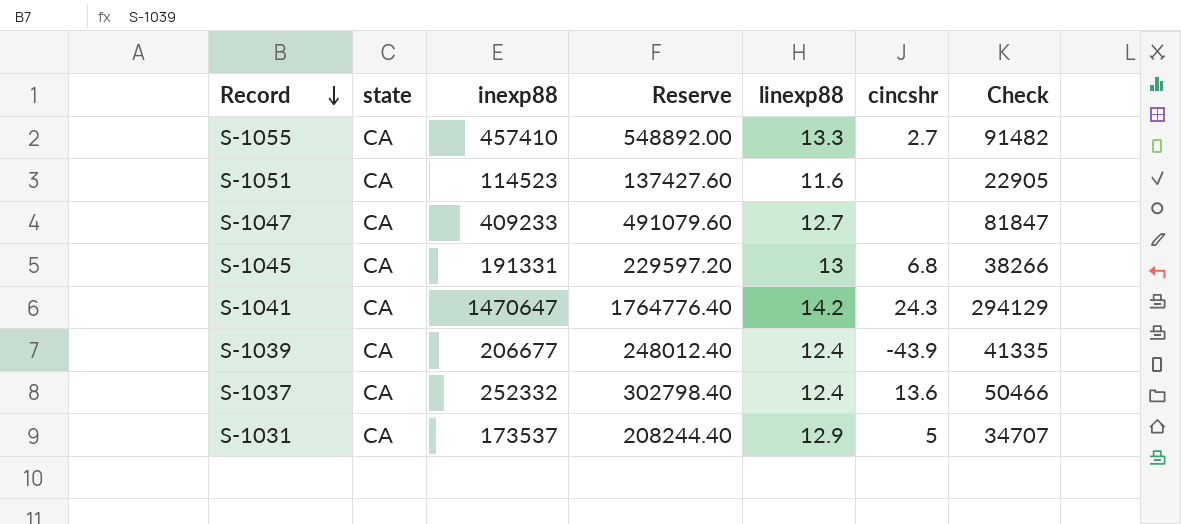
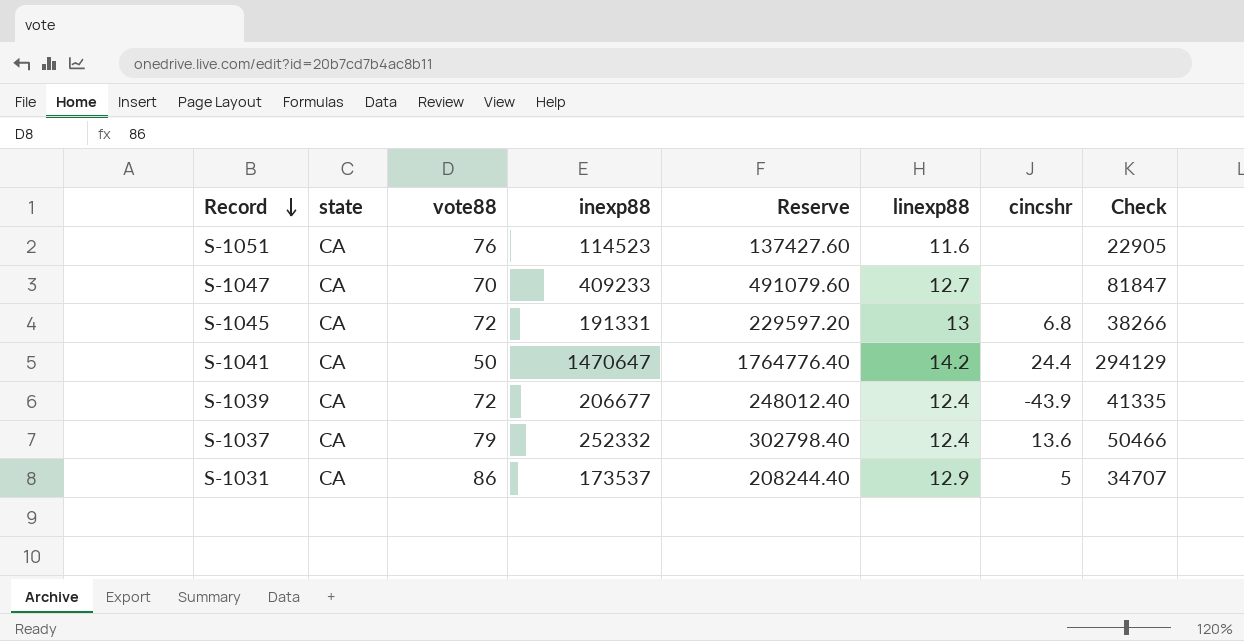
column vote88 | position: none -> 3
row S-1055: CA | 457410 | 548892.00 | 13.3 | 2.7 | 91482 -> none
S-1041 | cincshr: 24.3 -> 24.4

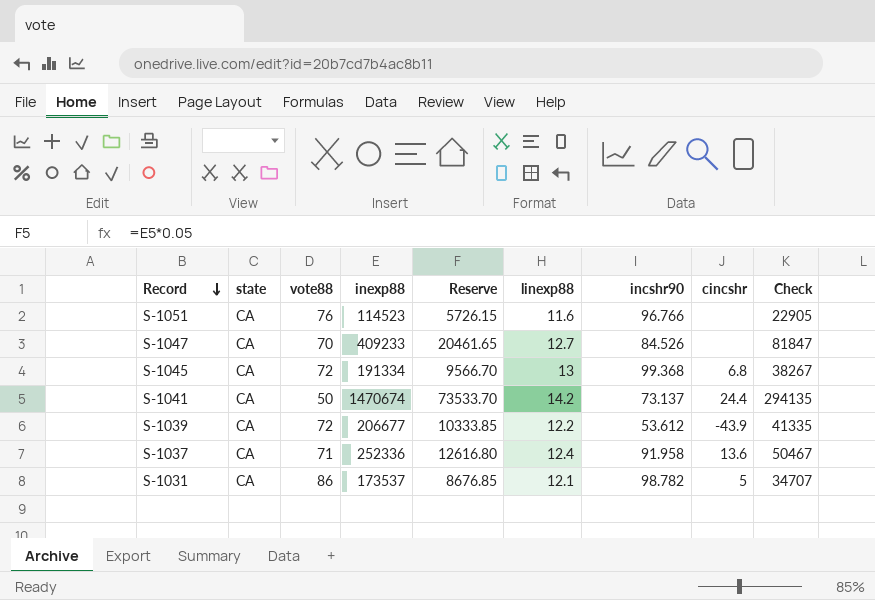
column Reserve | formula: [inexp88] * 1.2 -> [inexp88] * 0.05
column incshr90 | position: none -> 7
S-1045 | inexp88: 191331 -> 191334
S-1045 | Check: 38266 -> 38267
S-1041 | inexp88: 1470647 -> 1470674
S-1041 | Check: 294129 -> 294135
S-1039 | linexp88: 12.4 -> 12.2
S-1037 | vote88: 79 -> 71
S-1037 | inexp88: 252332 -> 252336
S-1037 | Check: 50466 -> 50467
S-1031 | linexp88: 12.9 -> 12.1

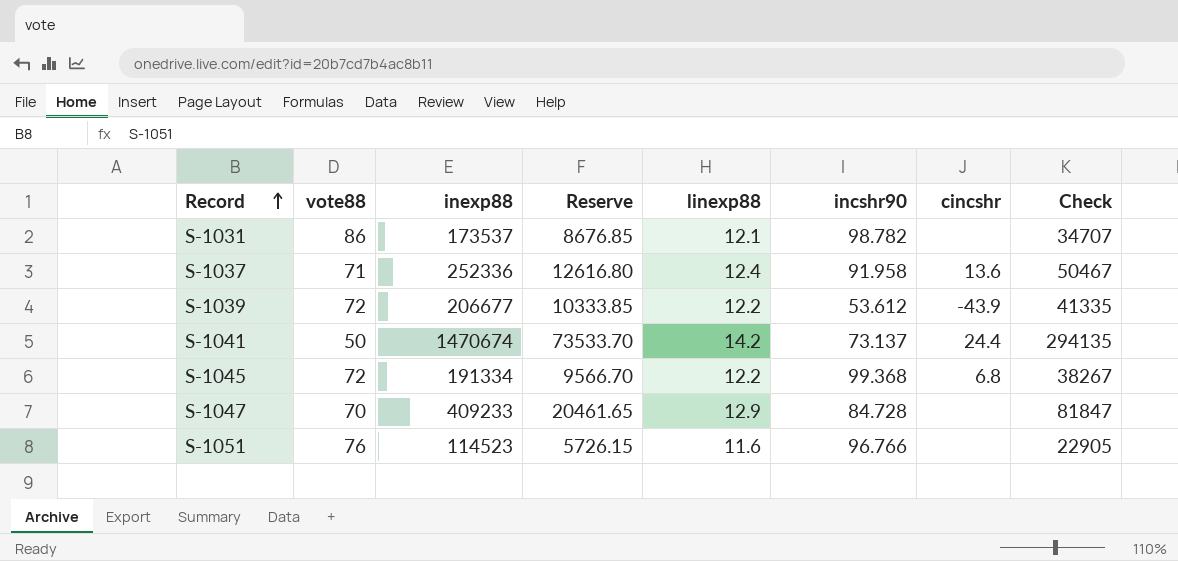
row order: Record descending -> Record ascending
column state | position: 2 -> none
S-1031 | cincshr: 5 -> none
S-1045 | linexp88: 13 -> 12.2
S-1047 | linexp88: 12.7 -> 12.9
S-1047 | incshr90: 84.526 -> 84.728

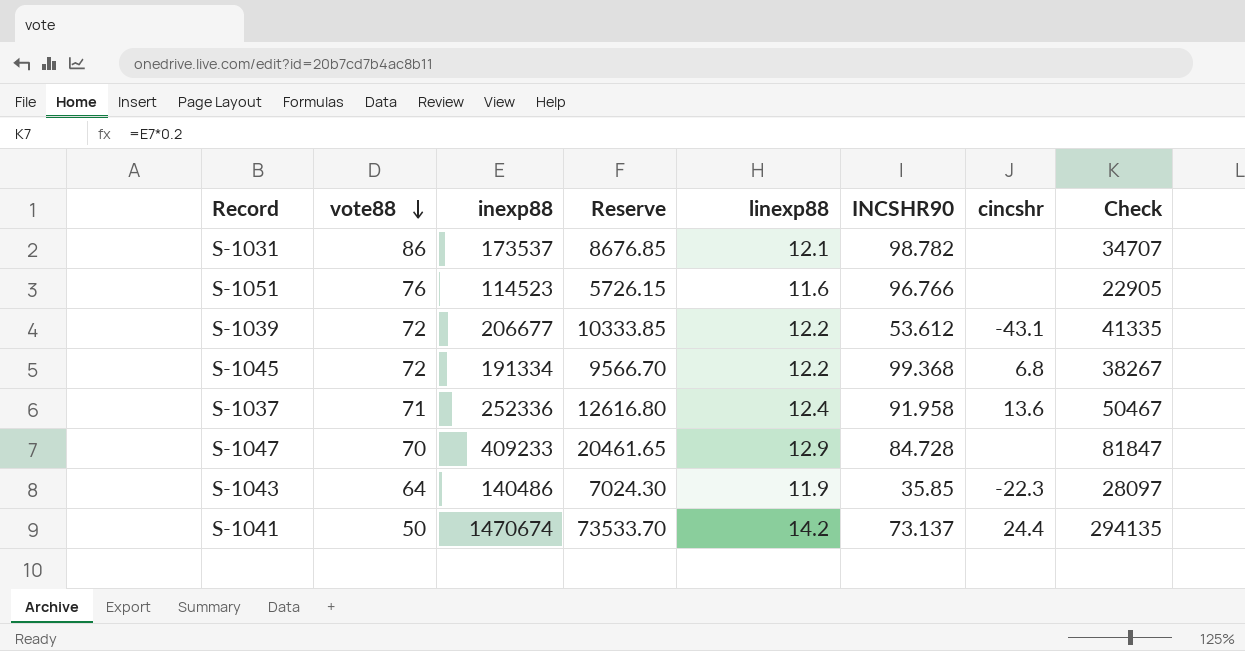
row order: Record ascending -> vote88 descending
column name: incshr90 -> INCSHR90
S-1039 | cincshr: -43.9 -> -43.1
row S-1043: none -> 64 | 140486 | 7024.30 | 11.9 | 35.85 | -22.3 | 28097

